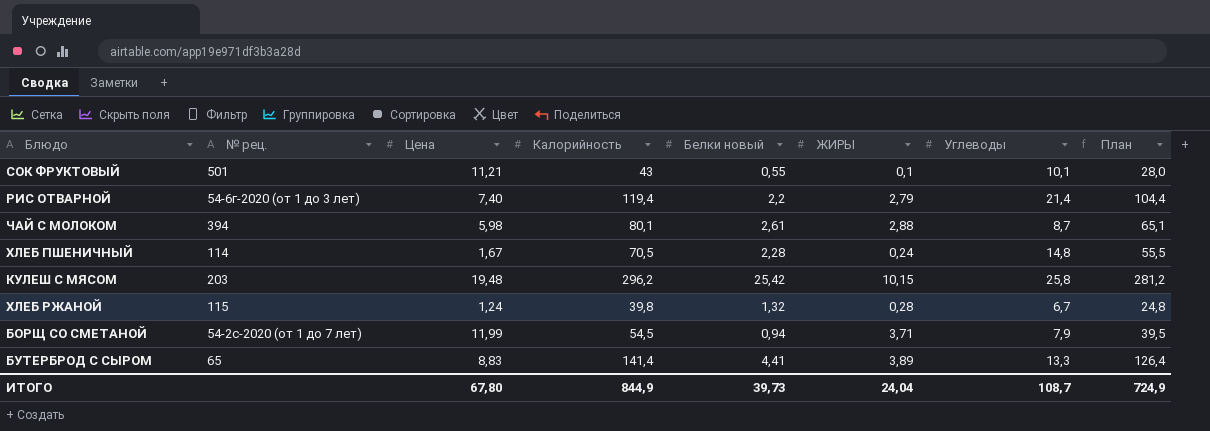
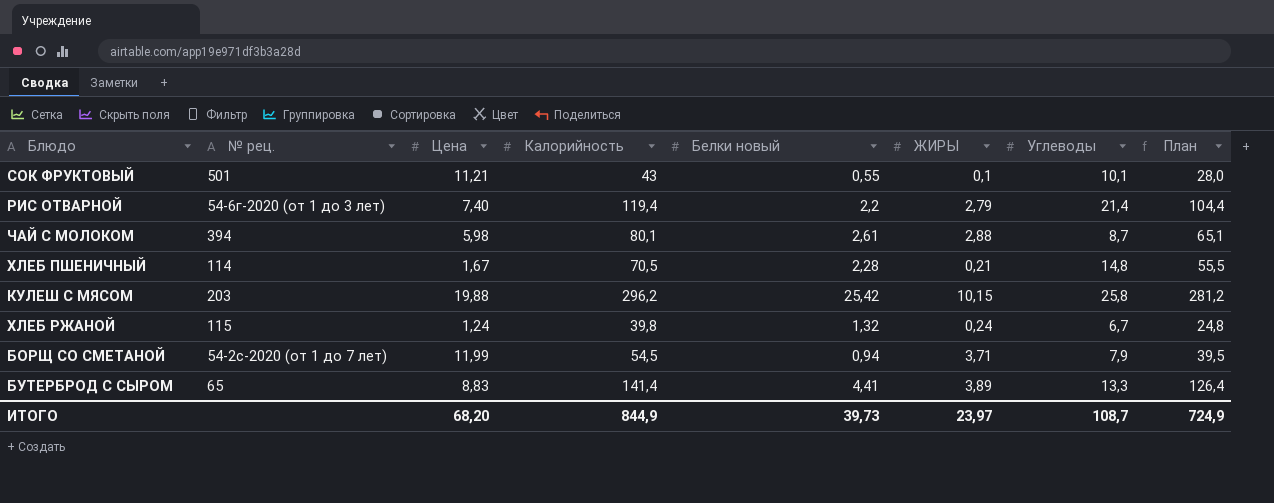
ХЛЕБ ПШЕНИЧНЫЙ | ЖИРЫ: 0,24 -> 0,21
КУЛЕШ С МЯСОМ | Цена: 19,48 -> 19,88
ХЛЕБ РЖАНОЙ | ЖИРЫ: 0,28 -> 0,24
ИТОГО | Цена: 67,80 -> 68,20
ИТОГО | ЖИРЫ: 24,04 -> 23,97

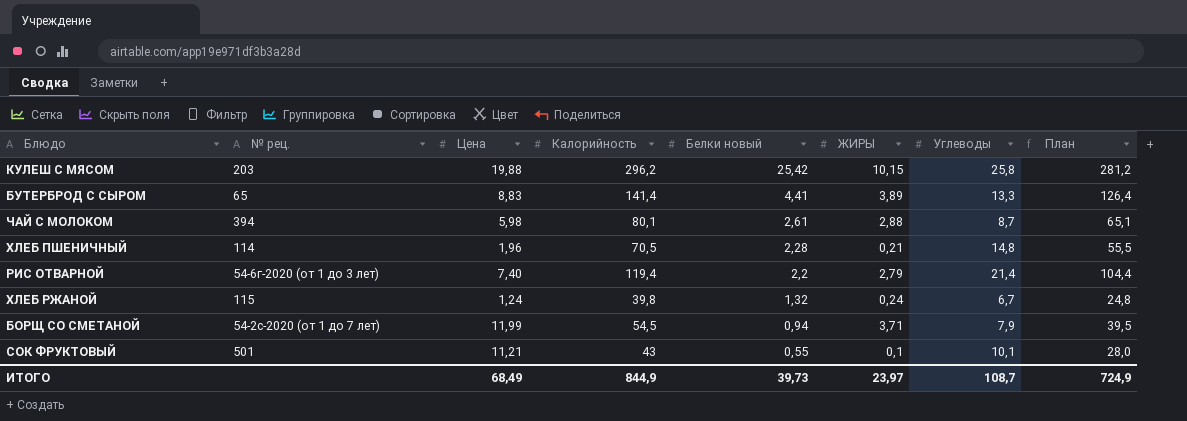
row order: none -> Белки новый descending
ХЛЕБ ПШЕНИЧНЫЙ | Цена: 1,67 -> 1,96
ИТОГО | Цена: 68,20 -> 68,49

